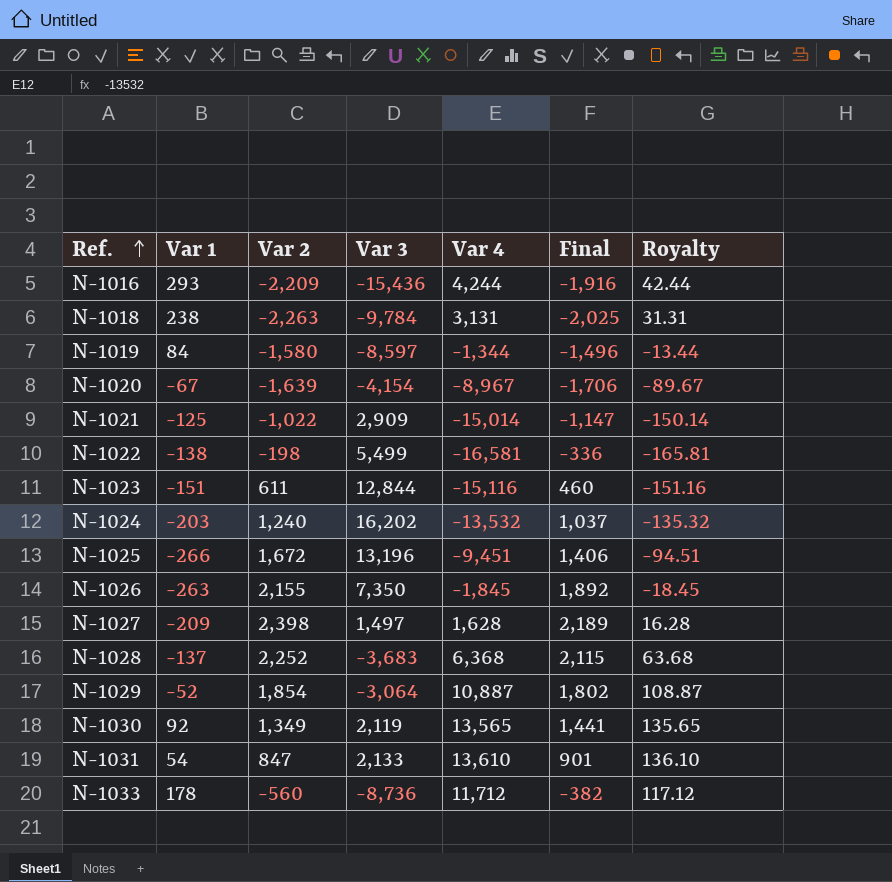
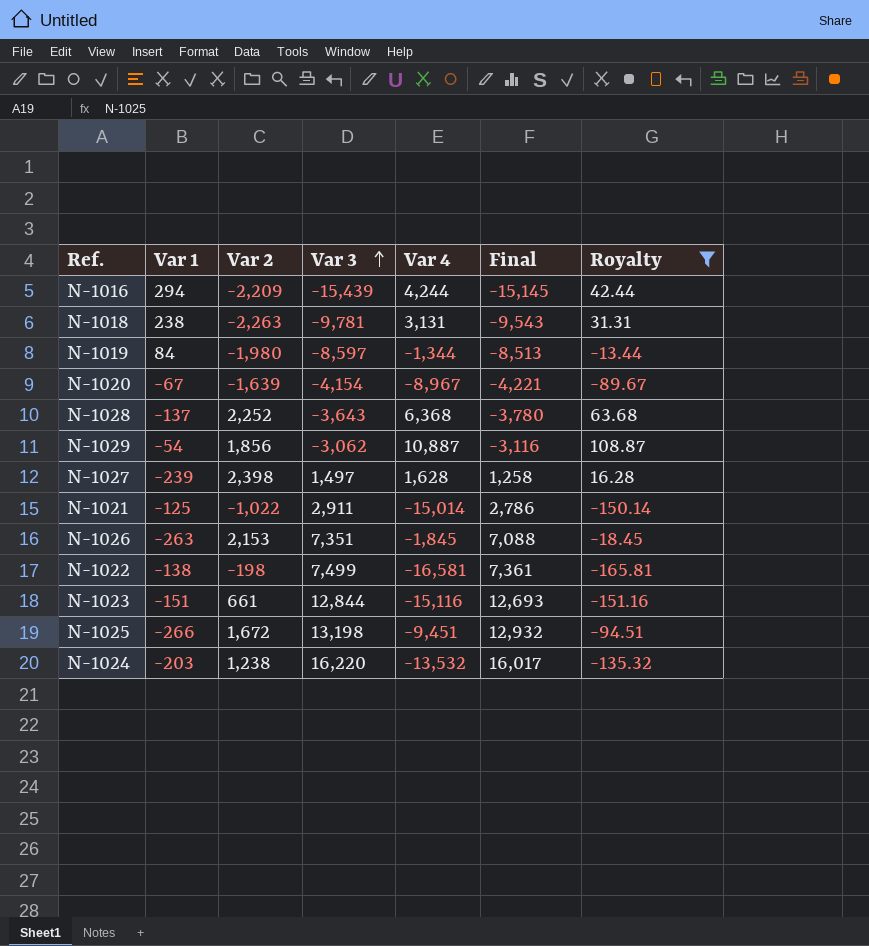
filter: none -> Royalty <= 108.87
row order: Ref. ascending -> Var 3 ascending
column Final | formula: [Var 1] + [Var 2] -> [Var 1] + [Var 3]
N-1016 | Var 1: 293 -> 294
N-1016 | Var 3: -15,436 -> -15,439
N-1018 | Var 3: -9,784 -> -9,781
N-1019 | Var 2: -1,580 -> -1,980
N-1028 | Var 3: -3,683 -> -3,643
N-1029 | Var 1: -52 -> -54
N-1029 | Var 2: 1,854 -> 1,856
N-1029 | Var 3: -3,064 -> -3,062
N-1027 | Var 1: -209 -> -239
N-1021 | Var 3: 2,909 -> 2,911
N-1026 | Var 2: 2,155 -> 2,153
N-1026 | Var 3: 7,350 -> 7,351
N-1022 | Var 3: 5,499 -> 7,499
N-1023 | Var 2: 611 -> 661
N-1025 | Var 3: 13,196 -> 13,198
N-1024 | Var 2: 1,240 -> 1,238
N-1024 | Var 3: 16,202 -> 16,220

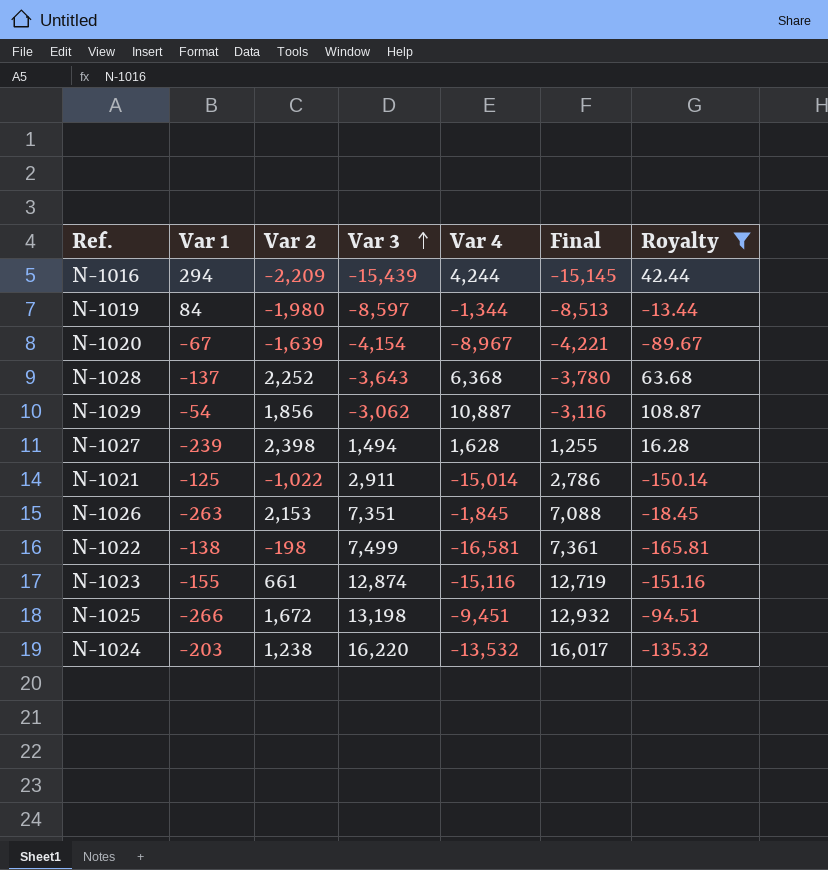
row N-1018: 238 | -2,263 | -9,781 | 3,131 | -9,543 | 31.31 -> none
N-1027 | Var 3: 1,497 -> 1,494
N-1027 | Final: 1,258 -> 1,255
N-1023 | Var 1: -151 -> -155
N-1023 | Var 3: 12,844 -> 12,874
N-1023 | Final: 12,693 -> 12,719

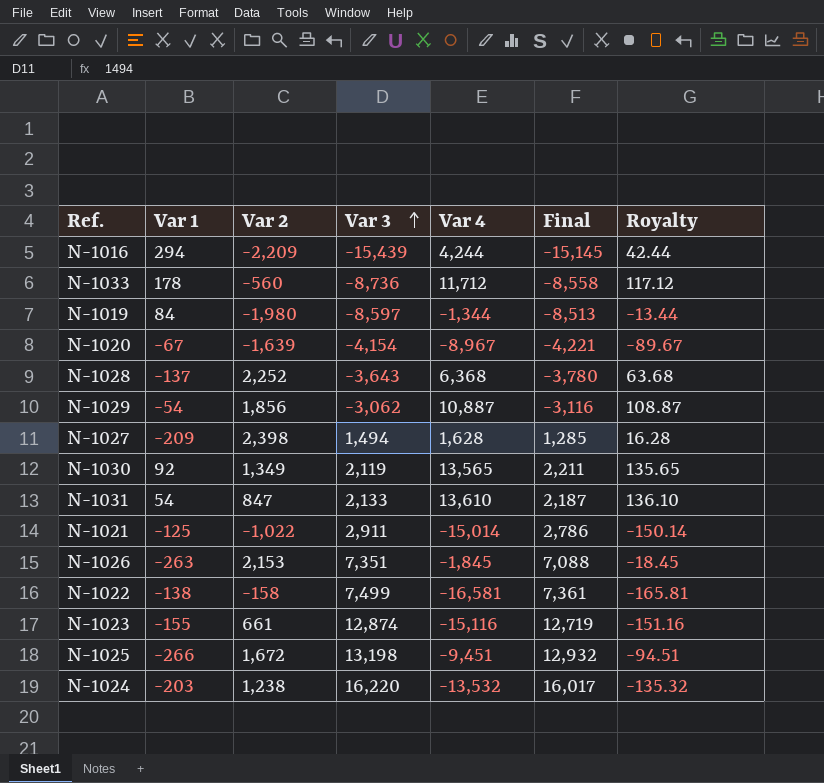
filter: Royalty <= 108.87 -> none
N-1027 | Var 1: -239 -> -209
N-1027 | Final: 1,255 -> 1,285
N-1022 | Var 2: -198 -> -158

